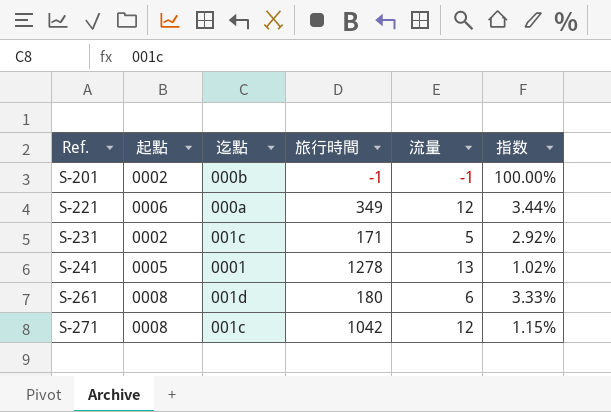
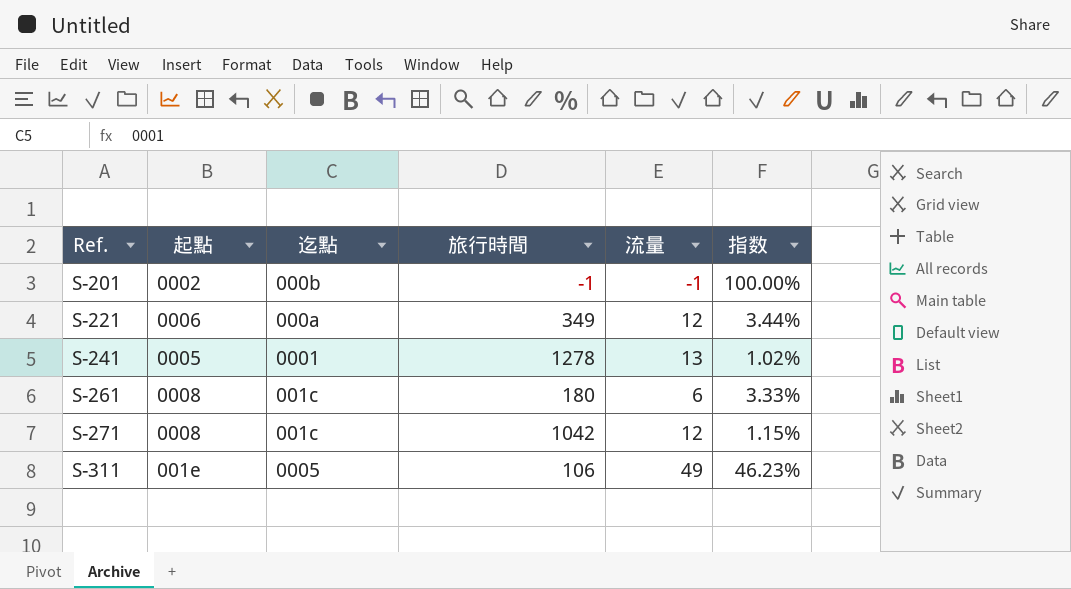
row S-231: 0002 | 001c | 171 | 5 | 2.92% -> none
S-261 | 迄點: 001d -> 001c
row S-311: none -> 001e | 0005 | 106 | 49 | 46.23%

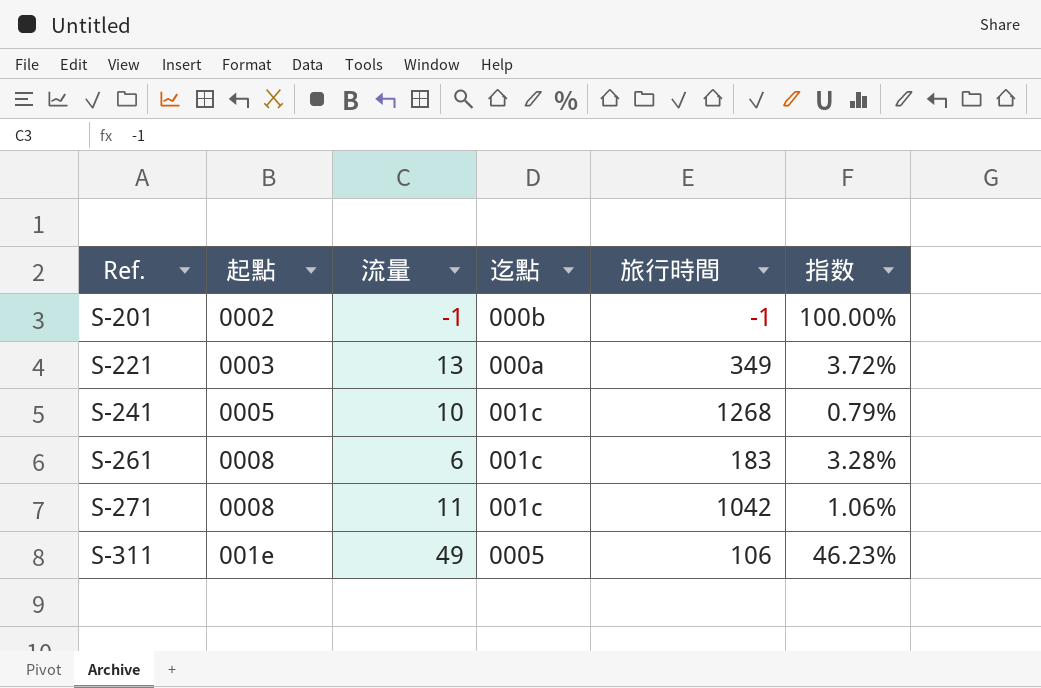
column 流量 | position: 5 -> 3
S-221 | 起點: 0006 -> 0003
S-221 | 流量: 12 -> 13
S-221 | 指数: 3.44% -> 3.72%
S-241 | 流量: 13 -> 10
S-241 | 迄點: 0001 -> 001c
S-241 | 旅行時間: 1278 -> 1268
S-241 | 指数: 1.02% -> 0.79%
S-261 | 旅行時間: 180 -> 183
S-261 | 指数: 3.33% -> 3.28%
S-271 | 流量: 12 -> 11
S-271 | 指数: 1.15% -> 1.06%

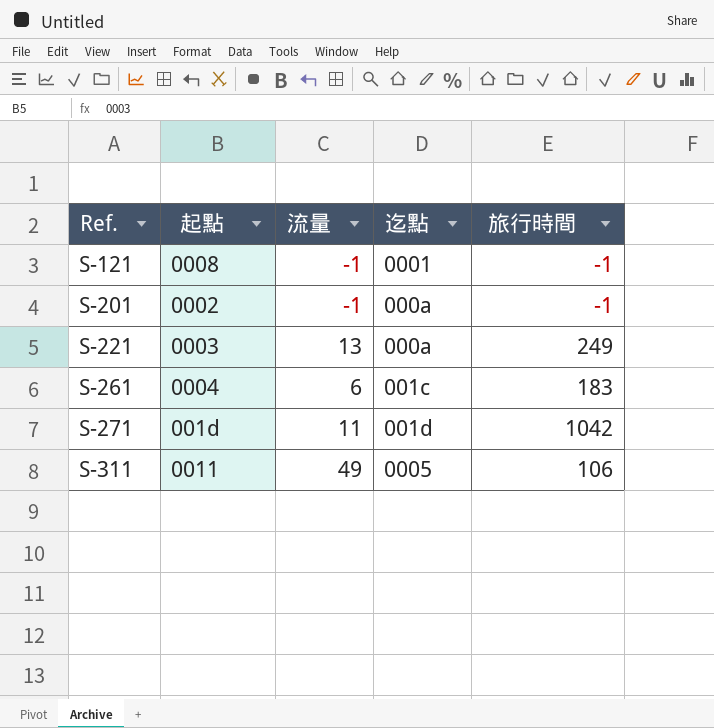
column 指数 | formula: [流量] / [旅行時間] -> none
row S-241: 0005 | 10 | 001c | 1268 | 0.79% -> none
row S-121: none -> 0008 | -1 | 0001 | -1
S-201 | 迄點: 000b -> 000a
S-221 | 旅行時間: 349 -> 249
S-261 | 起點: 0008 -> 0004
S-271 | 起點: 0008 -> 001d
S-271 | 迄點: 001c -> 001d
S-311 | 起點: 001e -> 0011

